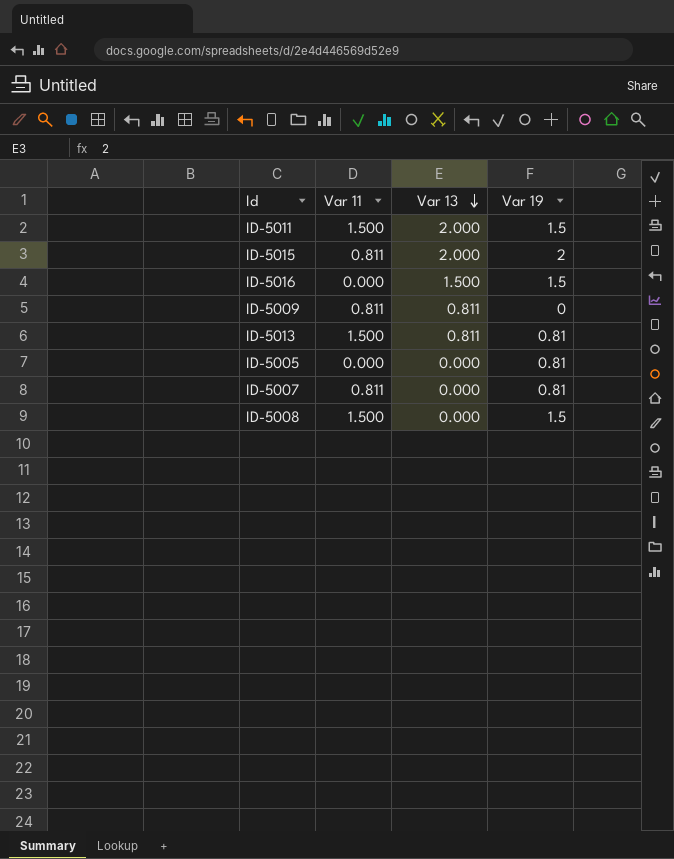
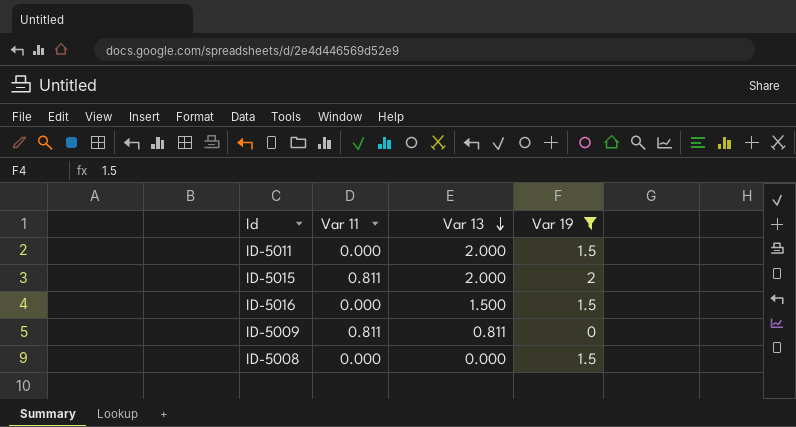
filter: none -> Var 19 != 0.81
ID-5011 | Var 11: 1.500 -> 0.000
ID-5008 | Var 11: 1.500 -> 0.000

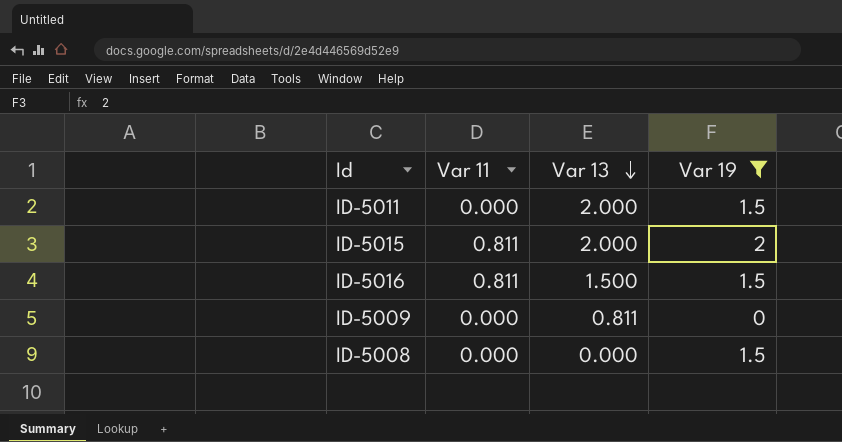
ID-5016 | Var 11: 0.000 -> 0.811
ID-5009 | Var 11: 0.811 -> 0.000

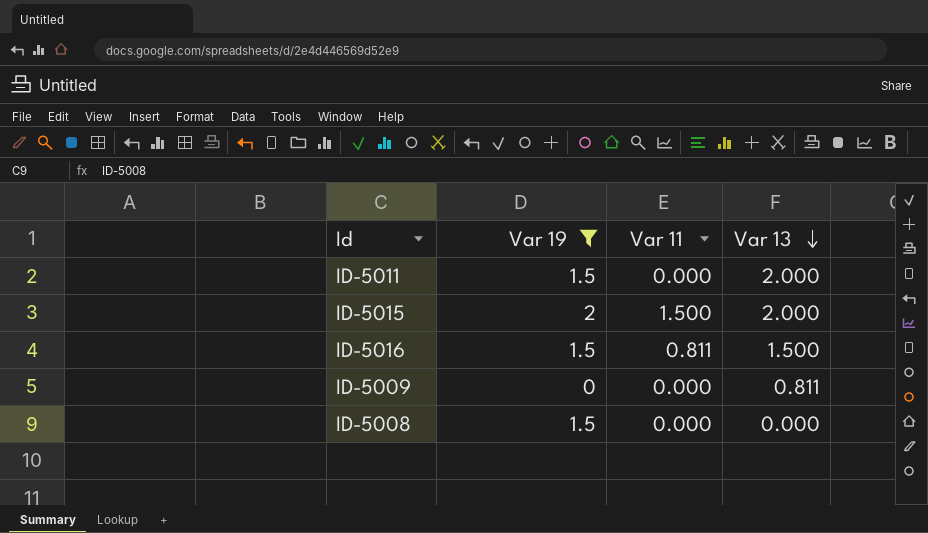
column Var 19 | position: 4 -> 2
ID-5015 | Var 11: 0.811 -> 1.500

